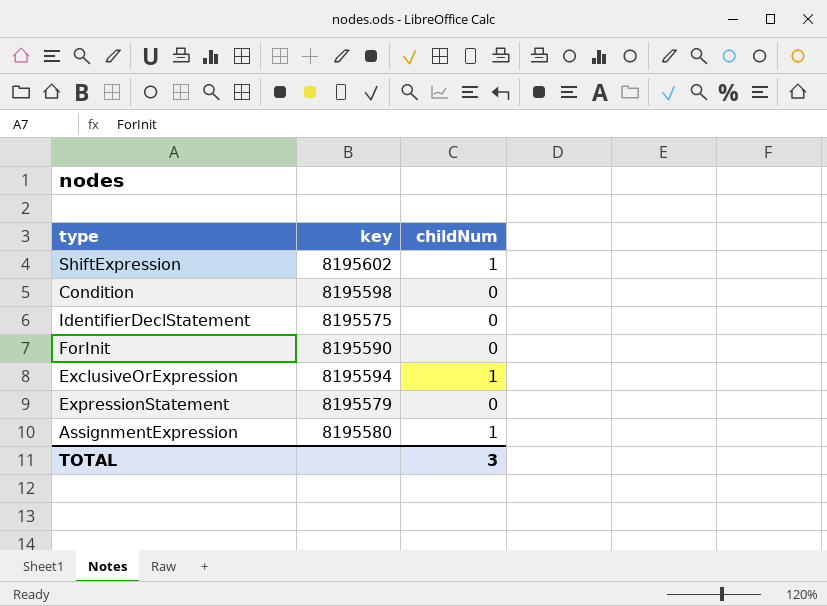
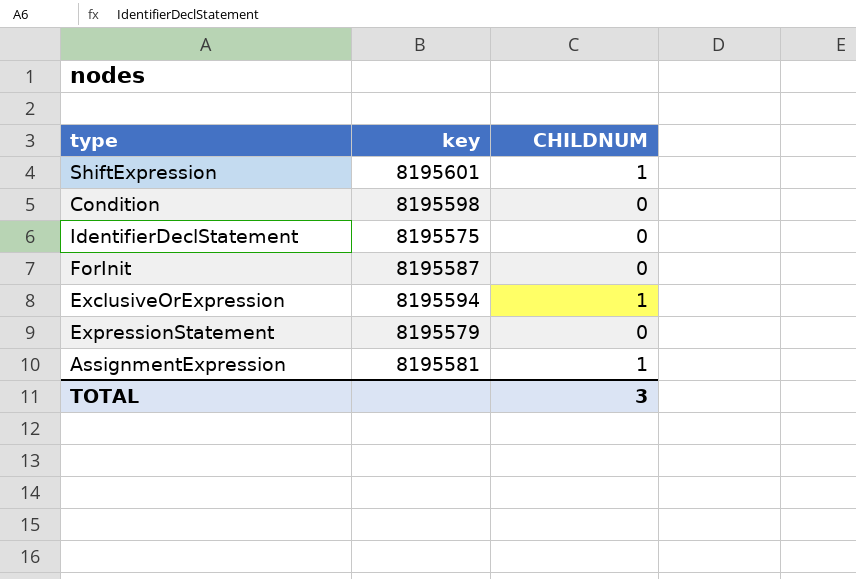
column name: childNum -> CHILDNUM
ShiftExpression | key: 8195602 -> 8195601
ForInit | key: 8195590 -> 8195587
AssignmentExpression | key: 8195580 -> 8195581

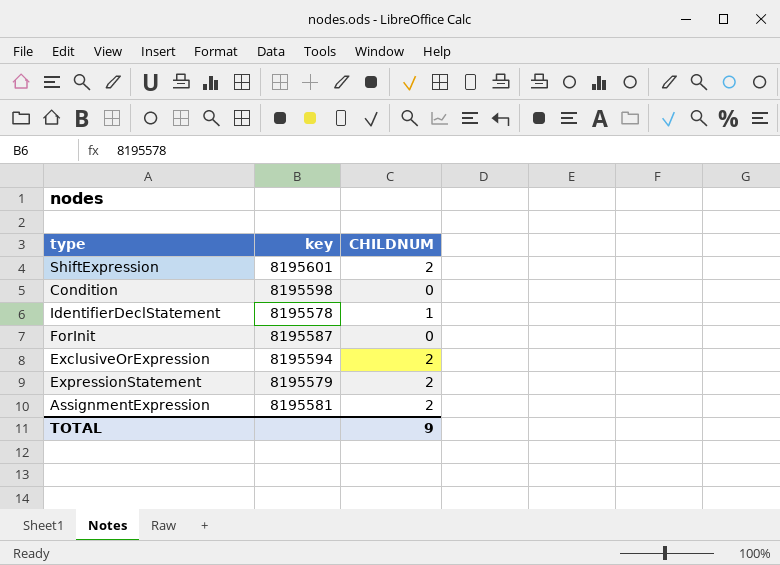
ShiftExpression | CHILDNUM: 1 -> 2
IdentifierDeclStatement | key: 8195575 -> 8195578
IdentifierDeclStatement | CHILDNUM: 0 -> 1
ExclusiveOrExpression | CHILDNUM: 1 -> 2
ExpressionStatement | CHILDNUM: 0 -> 2
AssignmentExpression | CHILDNUM: 1 -> 2
TOTAL | CHILDNUM: 3 -> 9

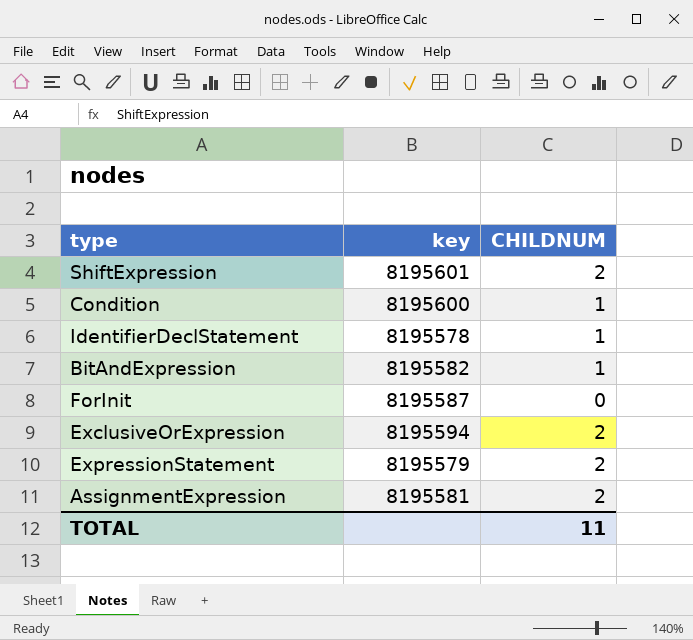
Condition | key: 8195598 -> 8195600
Condition | CHILDNUM: 0 -> 1
row BitAndExpression: none -> 8195582 | 1
TOTAL | CHILDNUM: 9 -> 11

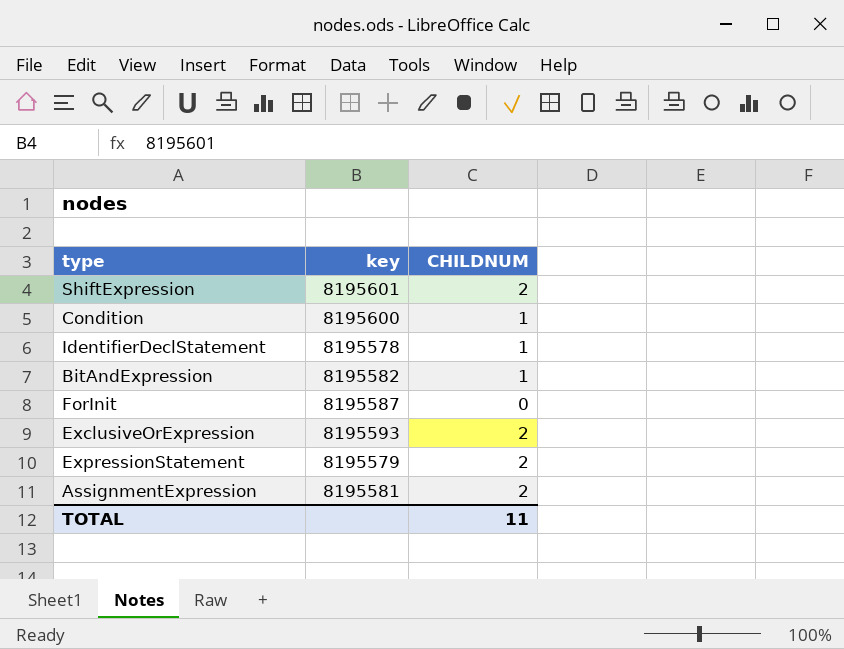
ExclusiveOrExpression | key: 8195594 -> 8195593

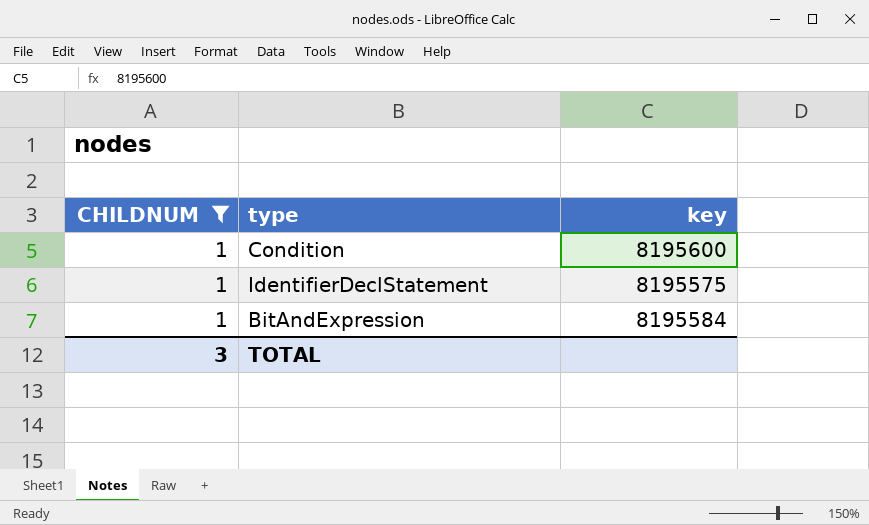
filter: none -> CHILDNUM = 1
column CHILDNUM | position: 3 -> 1
IdentifierDeclStatement | key: 8195578 -> 8195575
BitAndExpression | key: 8195582 -> 8195584
TOTAL | CHILDNUM: 11 -> 3

